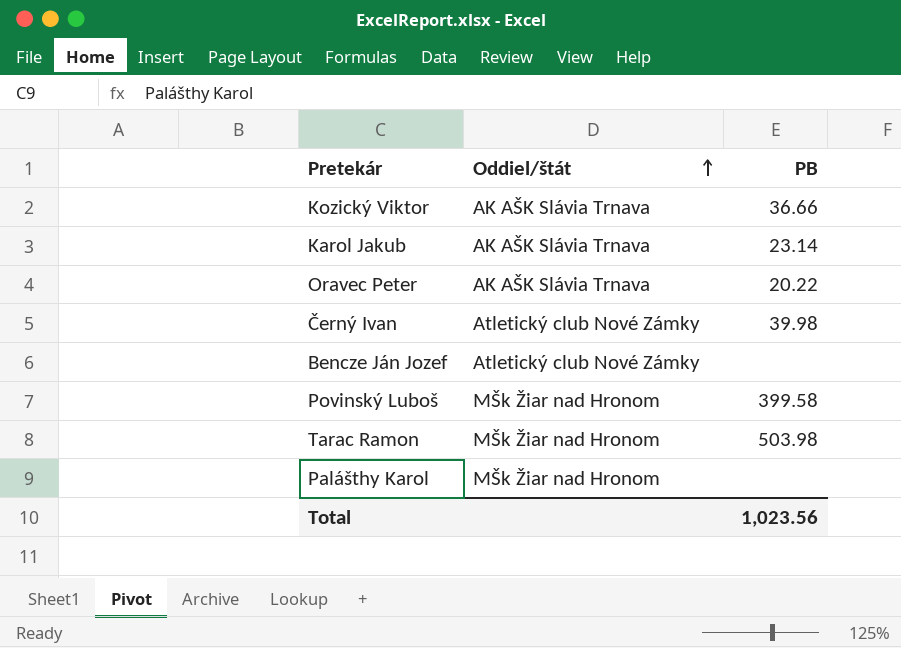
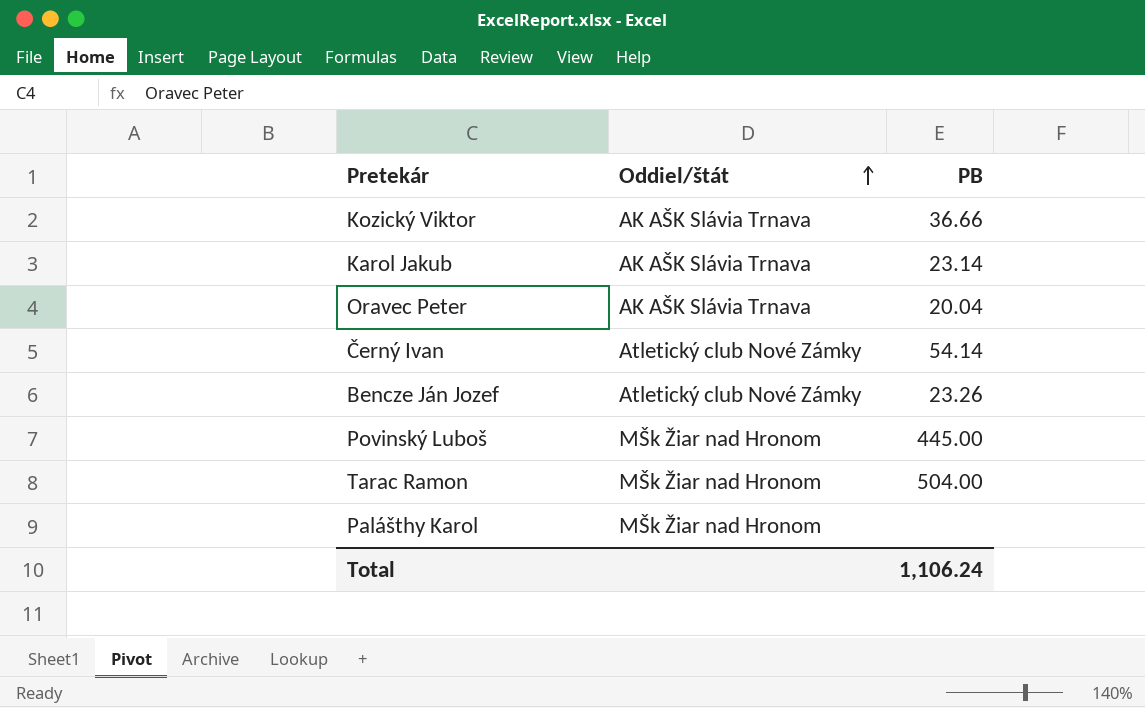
Oravec Peter | PB: 20.22 -> 20.04
Černý Ivan | PB: 39.98 -> 54.14
Bencze Ján Jozef | PB: none -> 23.26
Povinský Luboš | PB: 399.58 -> 445.00
Tarac Ramon | PB: 503.98 -> 504.00
Total | PB: 1,023.56 -> 1,106.24

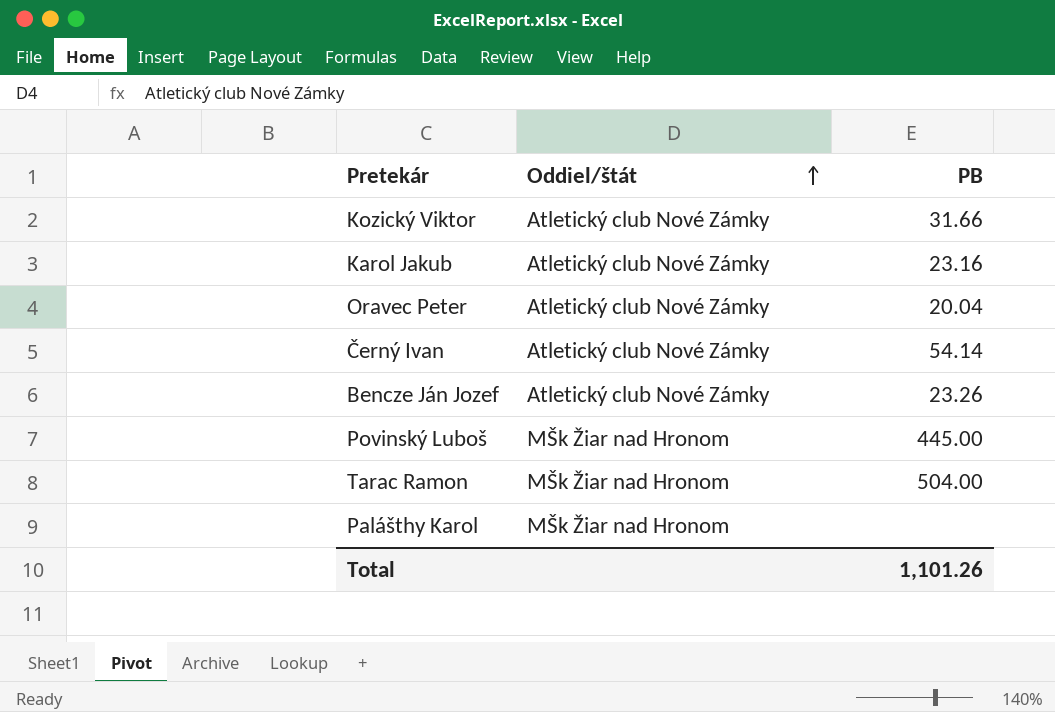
Kozický Viktor | Oddiel/štát: AK AŠK Slávia Trnava -> Atletický club Nové Zámky
Kozický Viktor | PB: 36.66 -> 31.66
Karol Jakub | Oddiel/štát: AK AŠK Slávia Trnava -> Atletický club Nové Zámky
Karol Jakub | PB: 23.14 -> 23.16
Oravec Peter | Oddiel/štát: AK AŠK Slávia Trnava -> Atletický club Nové Zámky
Total | PB: 1,106.24 -> 1,101.26

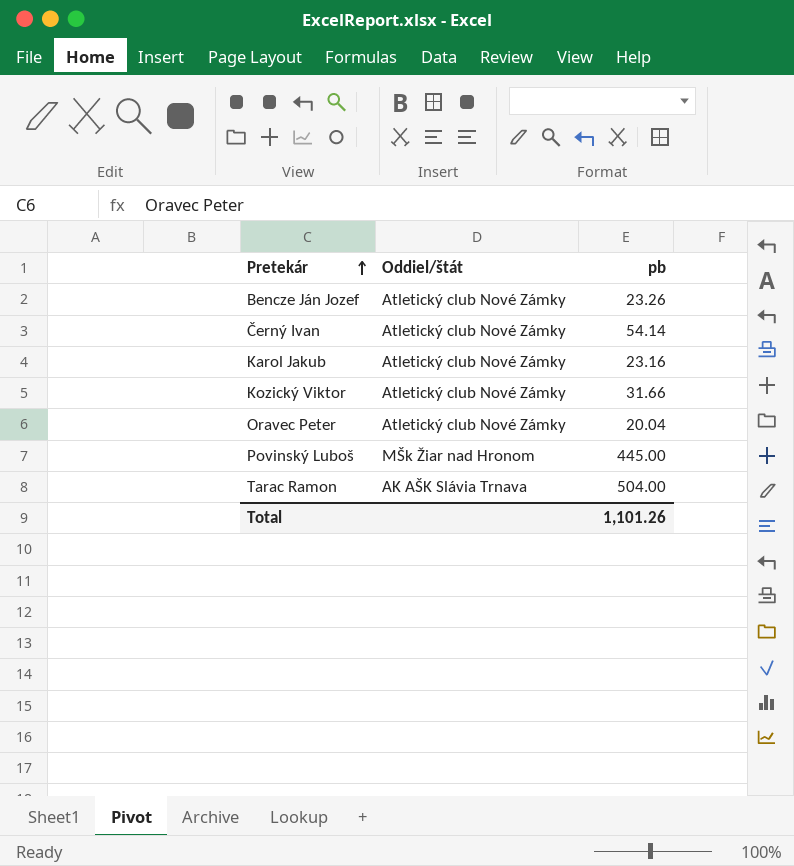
row order: Oddiel/štát ascending -> Pretekár ascending
column name: PB -> pb
row Palášthy Karol: MŠk Žiar nad Hronom | none -> none
Tarac Ramon | Oddiel/štát: MŠk Žiar nad Hronom -> AK AŠK Slávia Trnava

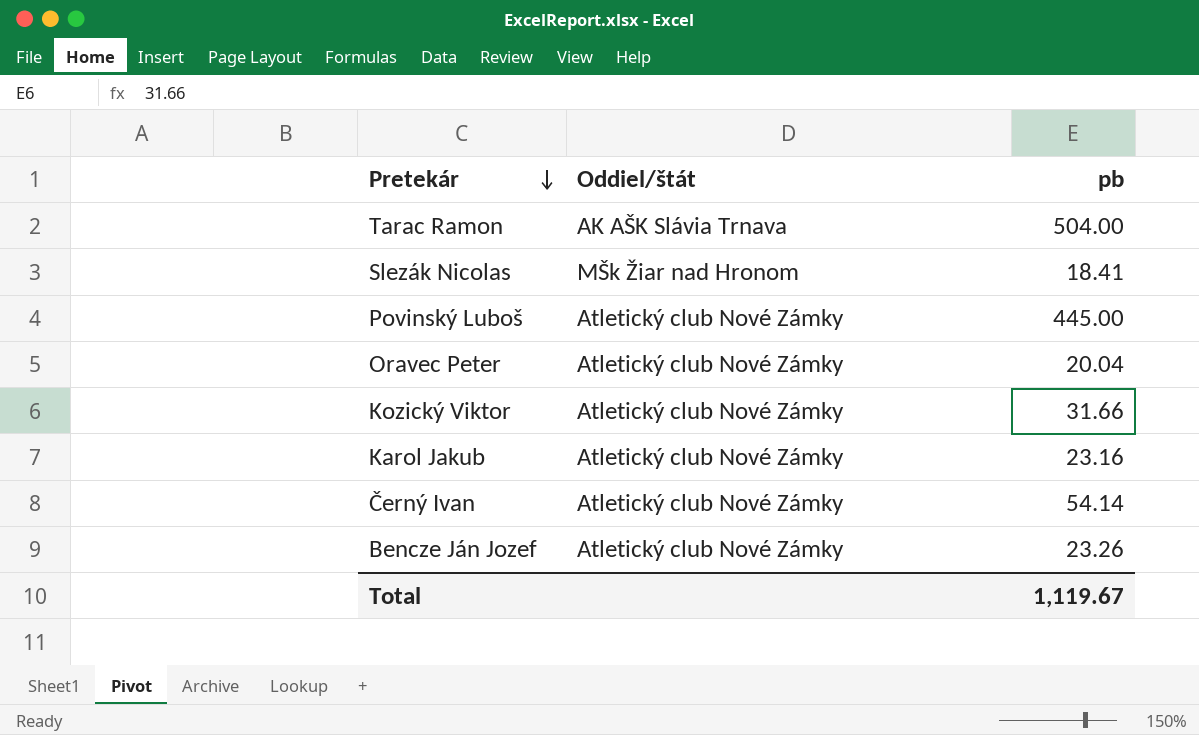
row order: Pretekár ascending -> Pretekár descending
row Slezák Nicolas: none -> MŠk Žiar nad Hronom | 18.41
Povinský Luboš | Oddiel/štát: MŠk Žiar nad Hronom -> Atletický club Nové Zámky
Total | pb: 1,101.26 -> 1,119.67

